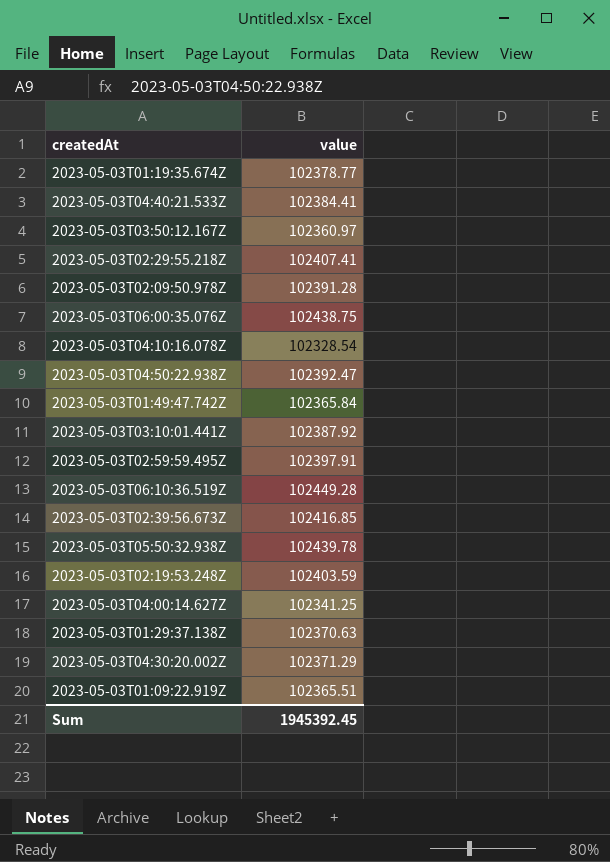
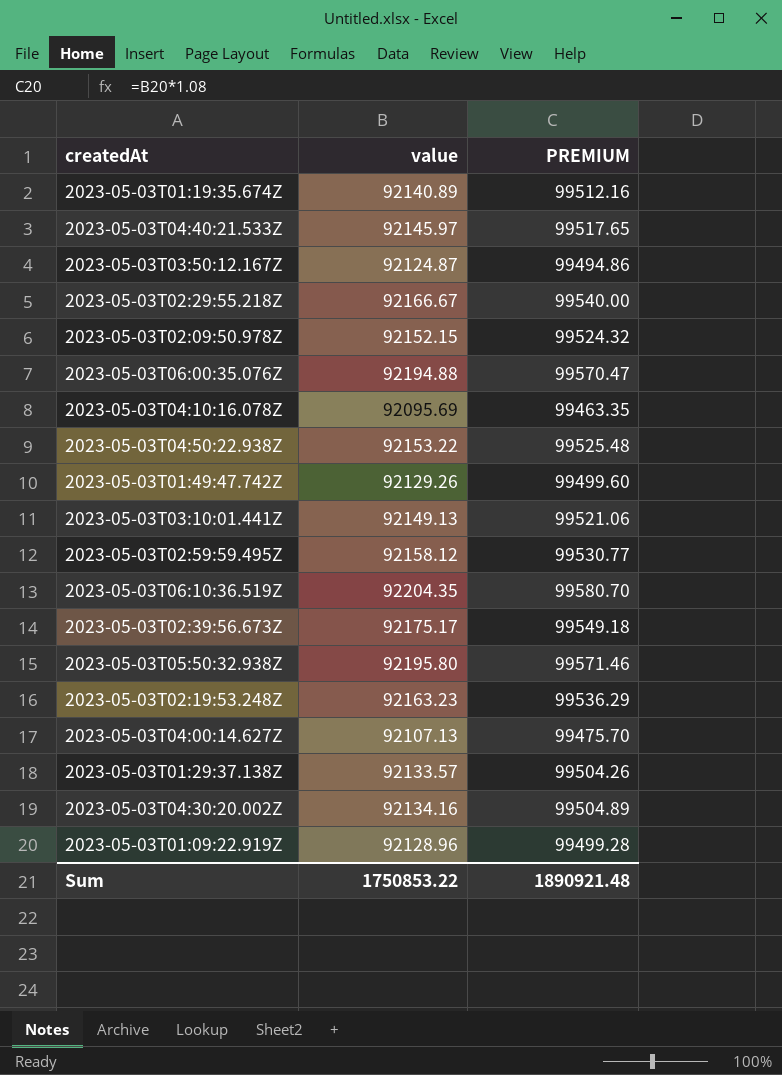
column PREMIUM | formula: none -> [value] * 1.08
2023-05-03T01:19:35.674Z | value: 102378.77 -> 92140.89
2023-05-03T04:40:21.533Z | value: 102384.41 -> 92145.97
2023-05-03T03:50:12.167Z | value: 102360.97 -> 92124.87
2023-05-03T02:29:55.218Z | value: 102407.41 -> 92166.67
2023-05-03T02:09:50.978Z | value: 102391.28 -> 92152.15
2023-05-03T06:00:35.076Z | value: 102438.75 -> 92194.88
2023-05-03T04:10:16.078Z | value: 102328.54 -> 92095.69
2023-05-03T04:50:22.938Z | value: 102392.47 -> 92153.22
2023-05-03T01:49:47.742Z | value: 102365.84 -> 92129.26
2023-05-03T03:10:01.441Z | value: 102387.92 -> 92149.13
2023-05-03T02:59:59.495Z | value: 102397.91 -> 92158.12
2023-05-03T06:10:36.519Z | value: 102449.28 -> 92204.35
2023-05-03T02:39:56.673Z | value: 102416.85 -> 92175.17
2023-05-03T05:50:32.938Z | value: 102439.78 -> 92195.80
2023-05-03T02:19:53.248Z | value: 102403.59 -> 92163.23
2023-05-03T04:00:14.627Z | value: 102341.25 -> 92107.13
2023-05-03T01:29:37.138Z | value: 102370.63 -> 92133.57
2023-05-03T04:30:20.002Z | value: 102371.29 -> 92134.16
2023-05-03T01:09:22.919Z | value: 102365.51 -> 92128.96
Sum | value: 1945392.45 -> 1750853.22

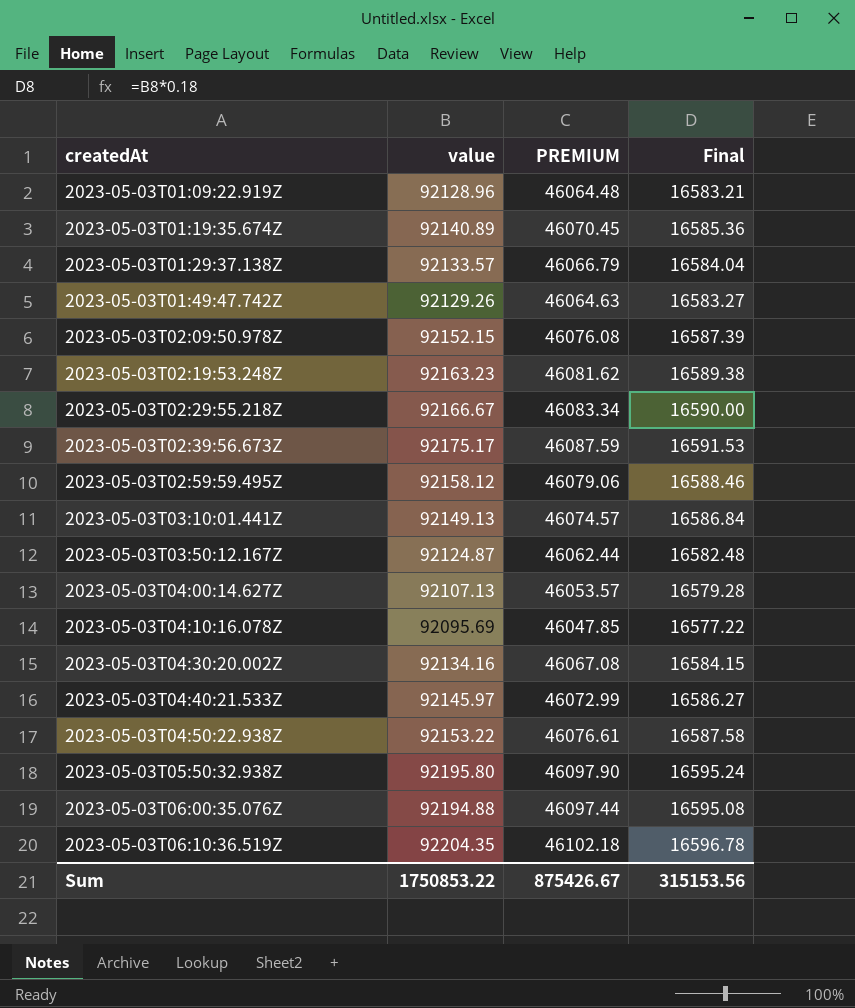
row order: none -> createdAt ascending
column PREMIUM | formula: [value] * 1.08 -> [value] * 0.5
column Final | formula: none -> [value] * 0.18
Sum | PREMIUM: 1890921.48 -> 875426.67

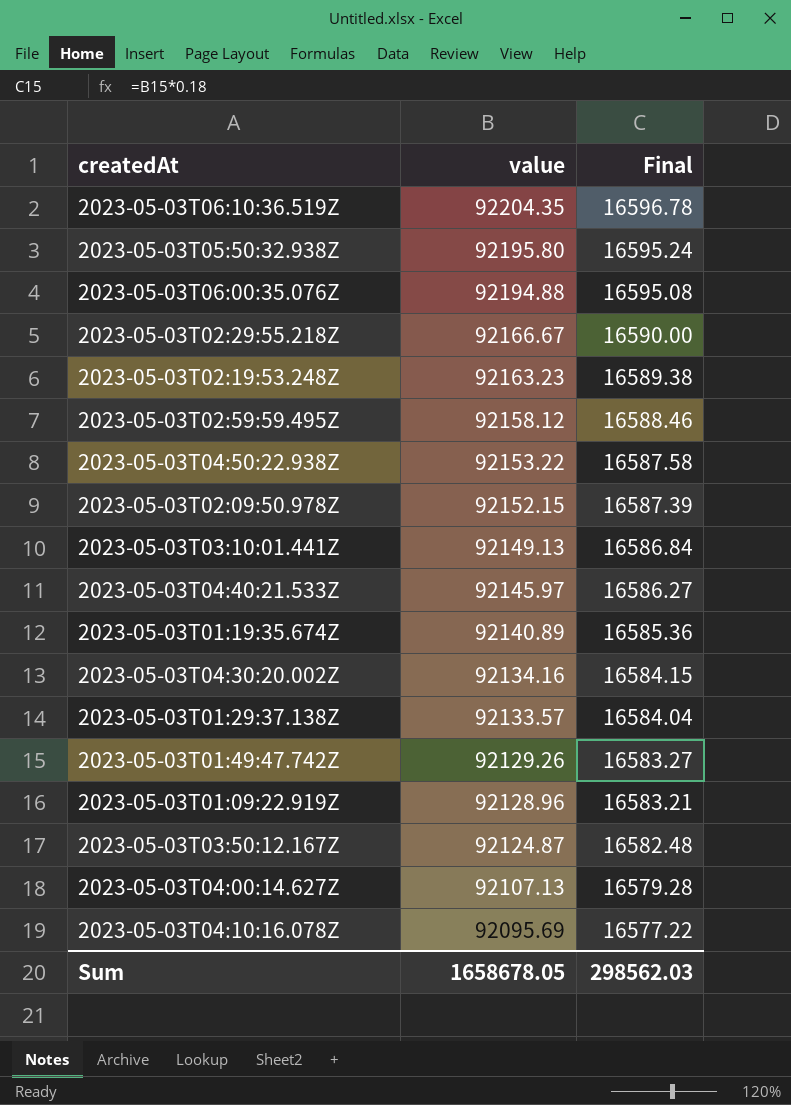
row order: createdAt ascending -> value descending
column PREMIUM | formula: [value] * 0.5 -> none
row 2023-05-03T02:39:56.673Z: 92175.17 | 46087.59 | 16591.53 -> none
Sum | value: 1750853.22 -> 1658678.05
Sum | Final: 315153.56 -> 298562.03

